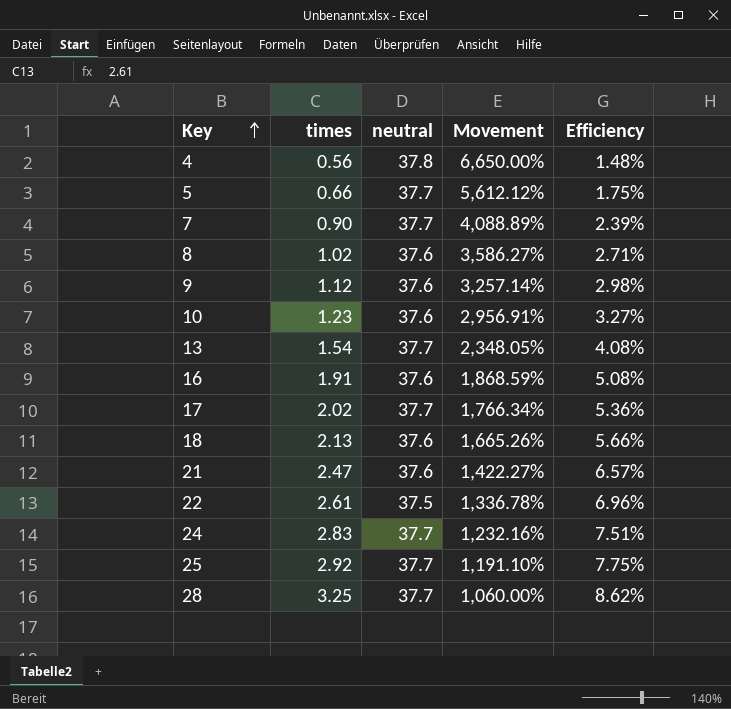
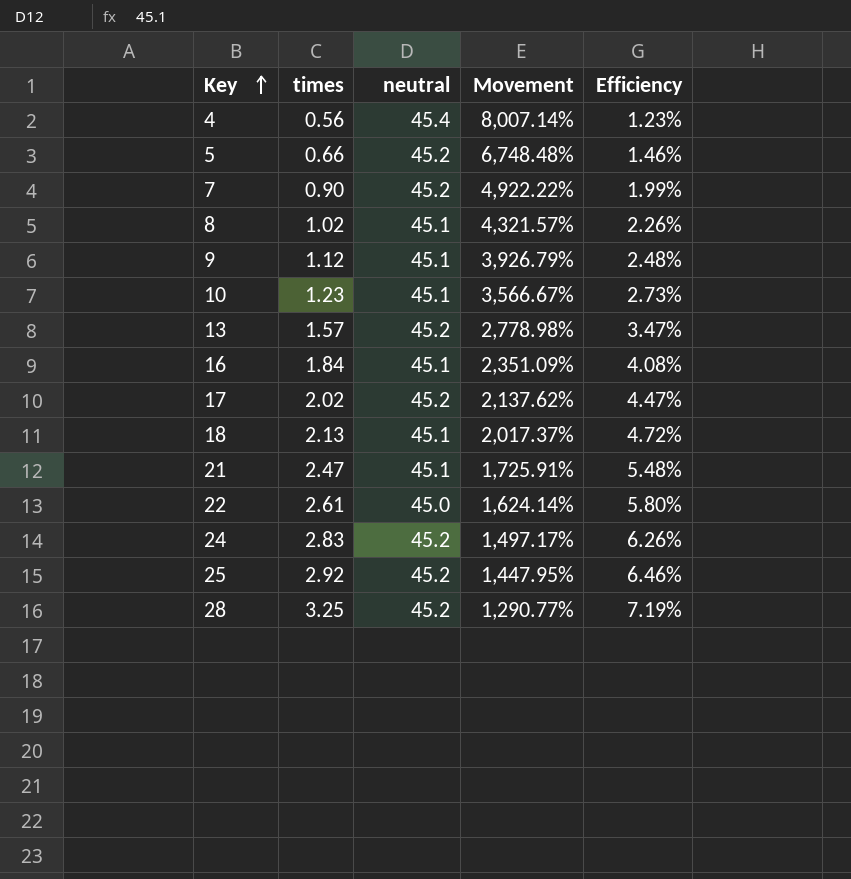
4 | neutral: 37.8 -> 45.4
4 | Movement: 6,650.00% -> 8,007.14%
4 | Efficiency: 1.48% -> 1.23%
5 | neutral: 37.7 -> 45.2
5 | Movement: 5,612.12% -> 6,748.48%
5 | Efficiency: 1.75% -> 1.46%
7 | neutral: 37.7 -> 45.2
7 | Movement: 4,088.89% -> 4,922.22%
7 | Efficiency: 2.39% -> 1.99%
8 | neutral: 37.6 -> 45.1
8 | Movement: 3,586.27% -> 4,321.57%
8 | Efficiency: 2.71% -> 2.26%
9 | neutral: 37.6 -> 45.1
9 | Movement: 3,257.14% -> 3,926.79%
9 | Efficiency: 2.98% -> 2.48%
10 | neutral: 37.6 -> 45.1
10 | Movement: 2,956.91% -> 3,566.67%
10 | Efficiency: 3.27% -> 2.73%
13 | times: 1.54 -> 1.57
13 | neutral: 37.7 -> 45.2
13 | Movement: 2,348.05% -> 2,778.98%
13 | Efficiency: 4.08% -> 3.47%
16 | times: 1.91 -> 1.84
16 | neutral: 37.6 -> 45.1
16 | Movement: 1,868.59% -> 2,351.09%
16 | Efficiency: 5.08% -> 4.08%
17 | neutral: 37.7 -> 45.2
17 | Movement: 1,766.34% -> 2,137.62%
17 | Efficiency: 5.36% -> 4.47%
18 | neutral: 37.6 -> 45.1
18 | Movement: 1,665.26% -> 2,017.37%
18 | Efficiency: 5.66% -> 4.72%
21 | neutral: 37.6 -> 45.1
21 | Movement: 1,422.27% -> 1,725.91%
21 | Efficiency: 6.57% -> 5.48%
22 | neutral: 37.5 -> 45.0
22 | Movement: 1,336.78% -> 1,624.14%
22 | Efficiency: 6.96% -> 5.80%
24 | neutral: 37.7 -> 45.2
24 | Movement: 1,232.16% -> 1,497.17%
24 | Efficiency: 7.51% -> 6.26%
25 | neutral: 37.7 -> 45.2
25 | Movement: 1,191.10% -> 1,447.95%
25 | Efficiency: 7.75% -> 6.46%
28 | neutral: 37.7 -> 45.2
28 | Movement: 1,060.00% -> 1,290.77%
28 | Efficiency: 8.62% -> 7.19%

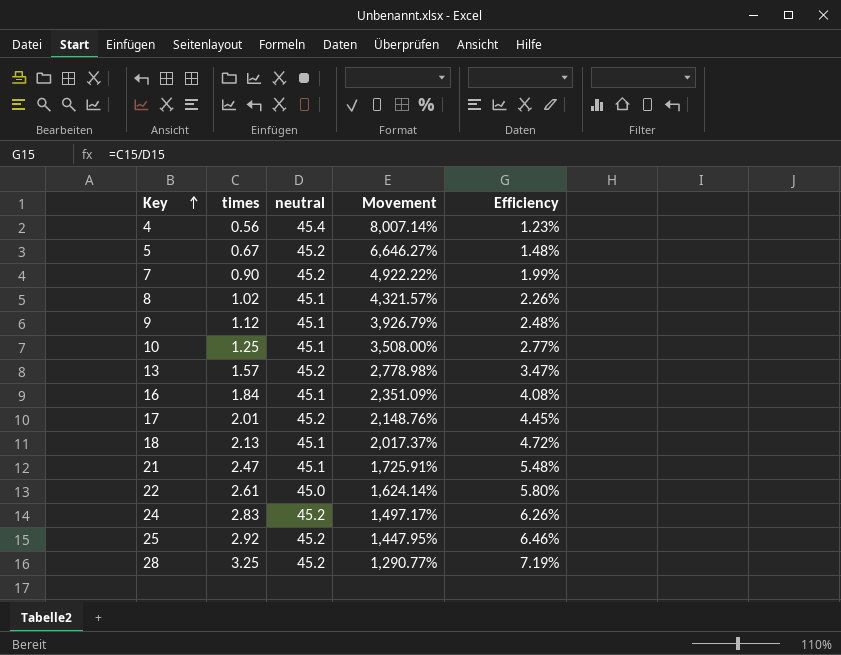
5 | times: 0.66 -> 0.67
5 | Movement: 6,748.48% -> 6,646.27%
5 | Efficiency: 1.46% -> 1.48%
10 | times: 1.23 -> 1.25
10 | Movement: 3,566.67% -> 3,508.00%
10 | Efficiency: 2.73% -> 2.77%
17 | times: 2.02 -> 2.01
17 | Movement: 2,137.62% -> 2,148.76%
17 | Efficiency: 4.47% -> 4.45%

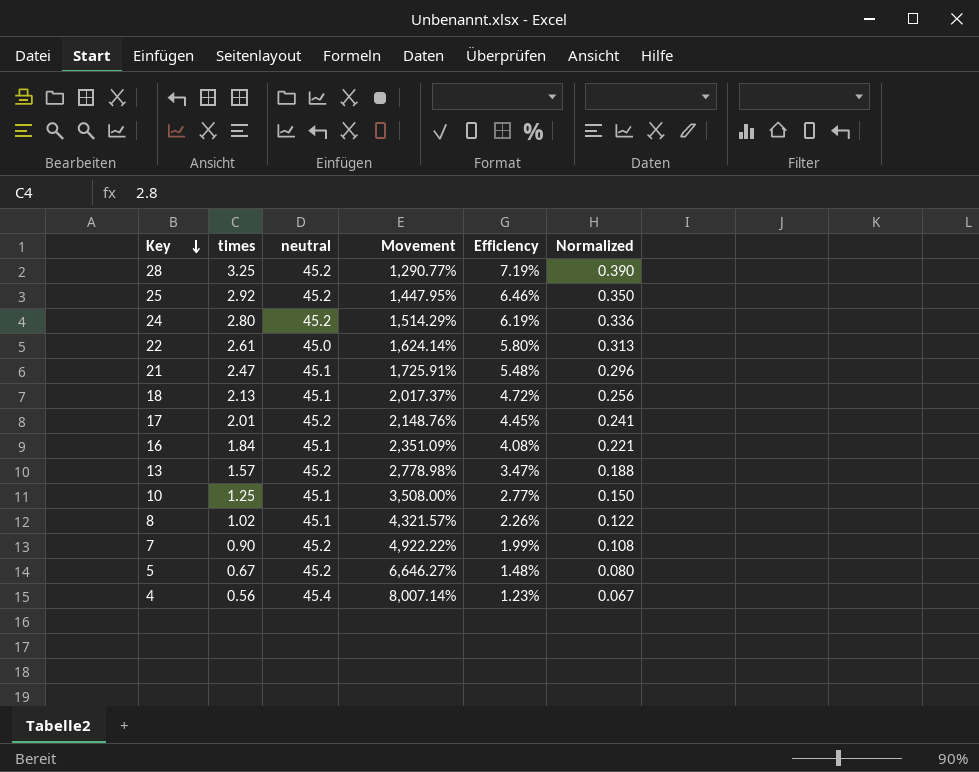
row order: Key ascending -> Key descending
column Normalized | formula: none -> [times] * 0.12
row 9: 1.12 | 45.1 | 3,926.79% | 2.48% -> none
24 | times: 2.83 -> 2.80
24 | Movement: 1,497.17% -> 1,514.29%
24 | Efficiency: 6.26% -> 6.19%

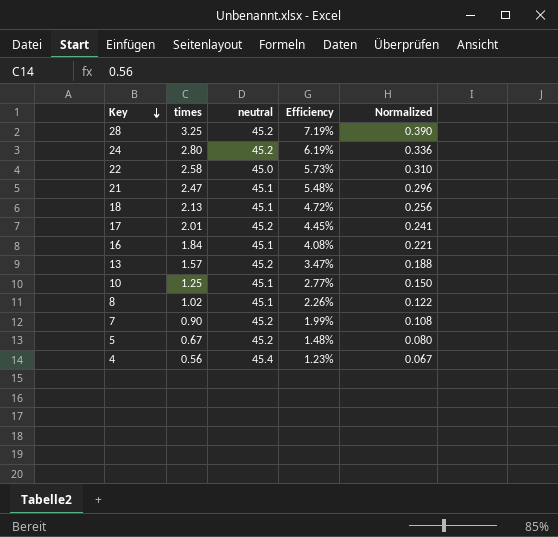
column Movement | formula: ([neutral] - [times]) / [times] -> none
row 25: 2.92 | 45.2 | 1,447.95% | 6.46% | 0.350 -> none
22 | times: 2.61 -> 2.58
22 | Efficiency: 5.80% -> 5.73%
22 | Normalized: 0.313 -> 0.310

